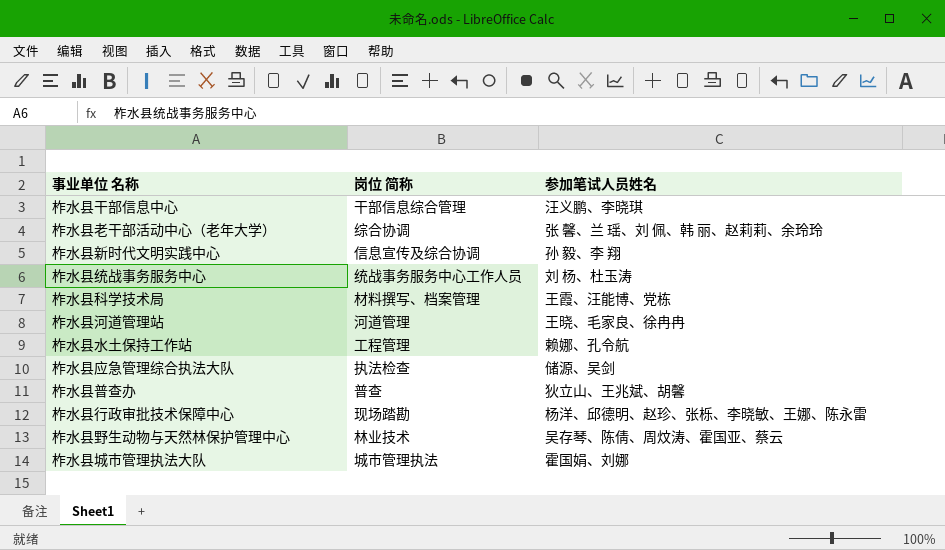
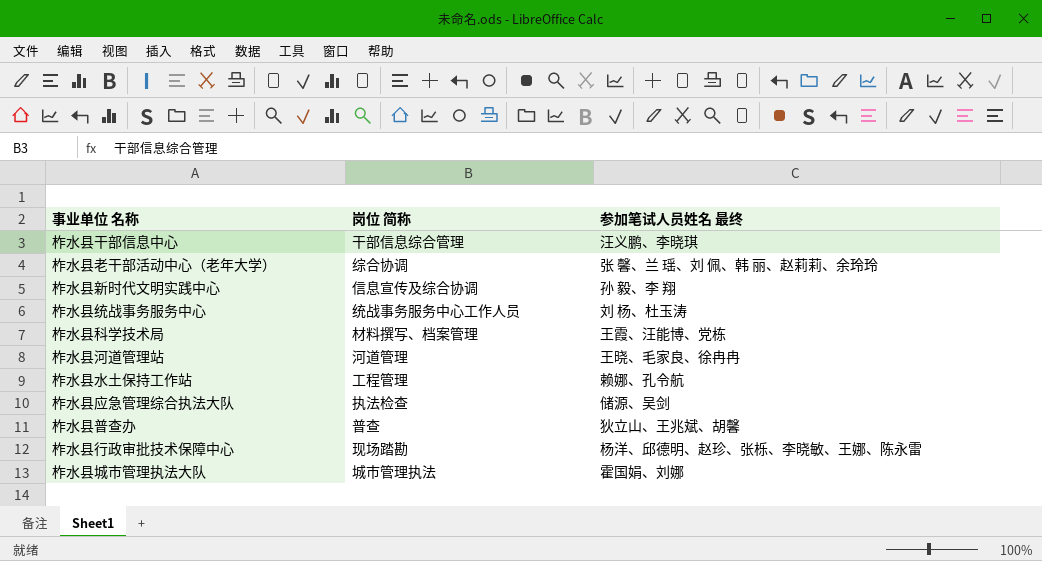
column name: 参加笔试人员姓名 -> 参加笔试人员姓名 最终
row 柞水县野生动物与天然林保护管理中心: 林业技术 | 吴存琴、陈倩、周炆涛、霍国亚、蔡云 -> none

